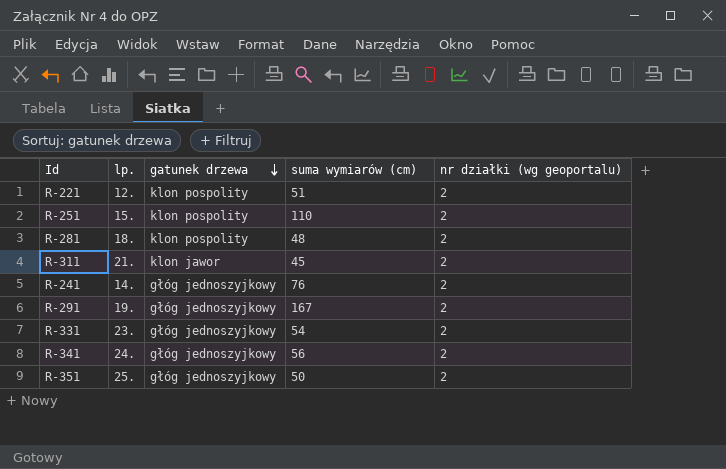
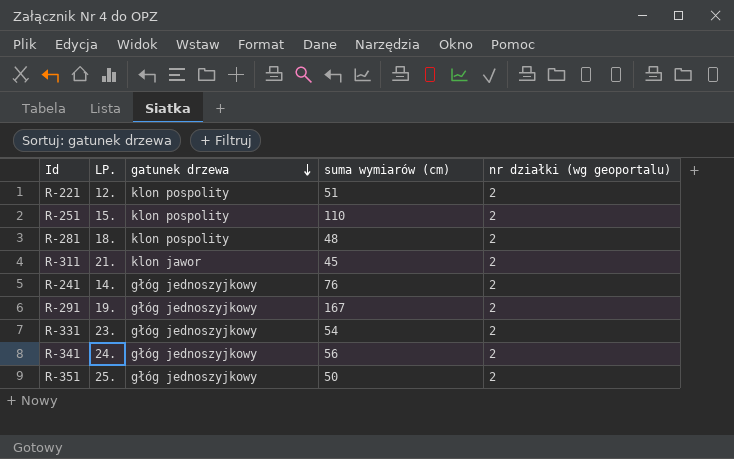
column name: lp. -> LP.

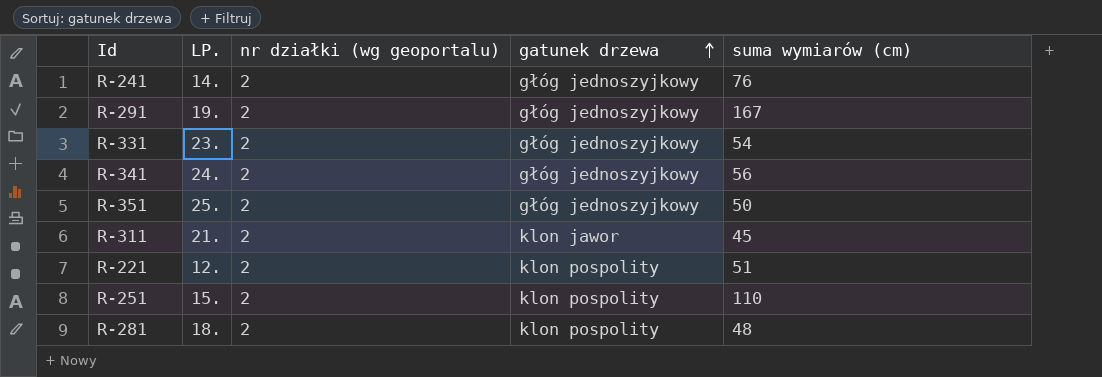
row order: gatunek drzewa descending -> gatunek drzewa ascending
column nr działki (wg geoportalu) | position: 5 -> 3

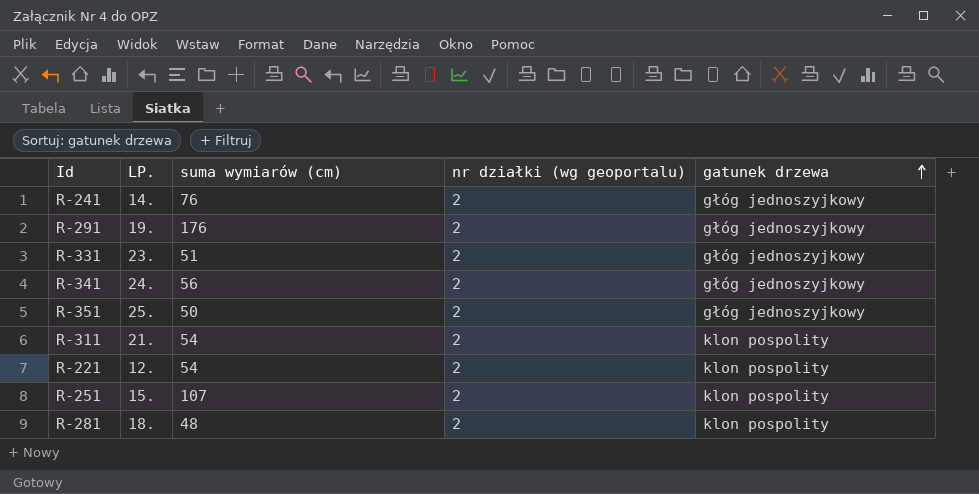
column suma wymiarów (cm) | position: 5 -> 3
R-291 | suma wymiarów (cm): 167 -> 176
R-331 | suma wymiarów (cm): 54 -> 51
R-311 | suma wymiarów (cm): 45 -> 54
R-311 | gatunek drzewa: klon jawor -> klon pospolity
R-221 | suma wymiarów (cm): 51 -> 54
R-251 | suma wymiarów (cm): 110 -> 107

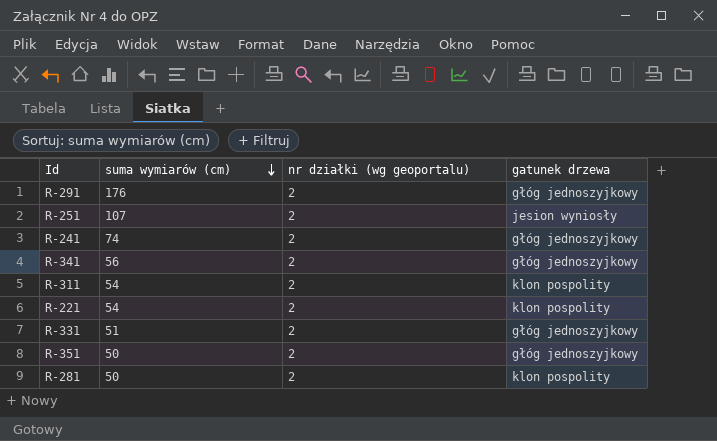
row order: gatunek drzewa ascending -> suma wymiarów (cm) descending
column LP. | position: 2 -> none
R-251 | gatunek drzewa: klon pospolity -> jesion wyniosły
R-241 | suma wymiarów (cm): 76 -> 74
R-281 | suma wymiarów (cm): 48 -> 50

